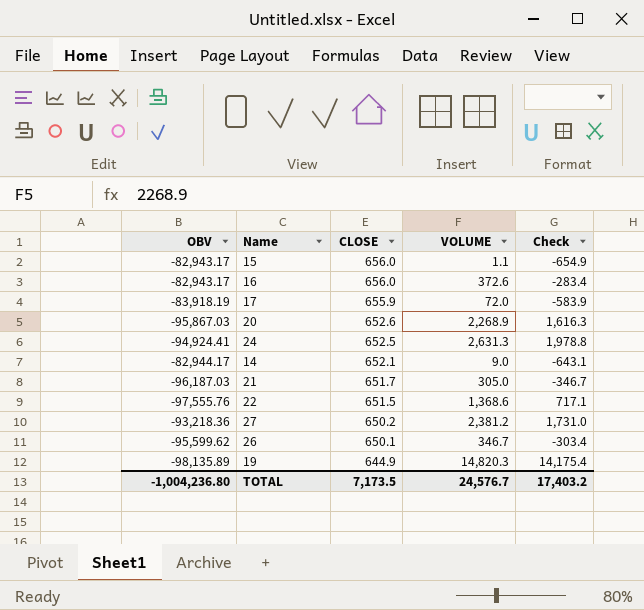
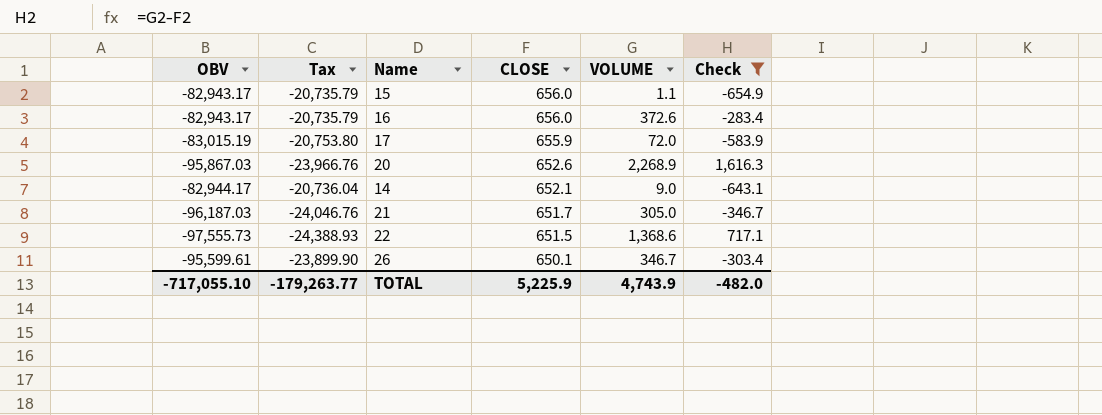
filter: none -> Check <= 1,616.3
column Tax | formula: none -> [OBV] * 0.25
17 | OBV: -83,918.19 -> -83,015.19
22 | OBV: -97,555.76 -> -97,555.73
26 | OBV: -95,599.62 -> -95,599.61
TOTAL | OBV: -1,004,236.80 -> -717,055.10
TOTAL | CLOSE: 7,173.5 -> 5,225.9
TOTAL | VOLUME: 24,576.7 -> 4,743.9
TOTAL | Check: 17,403.2 -> -482.0

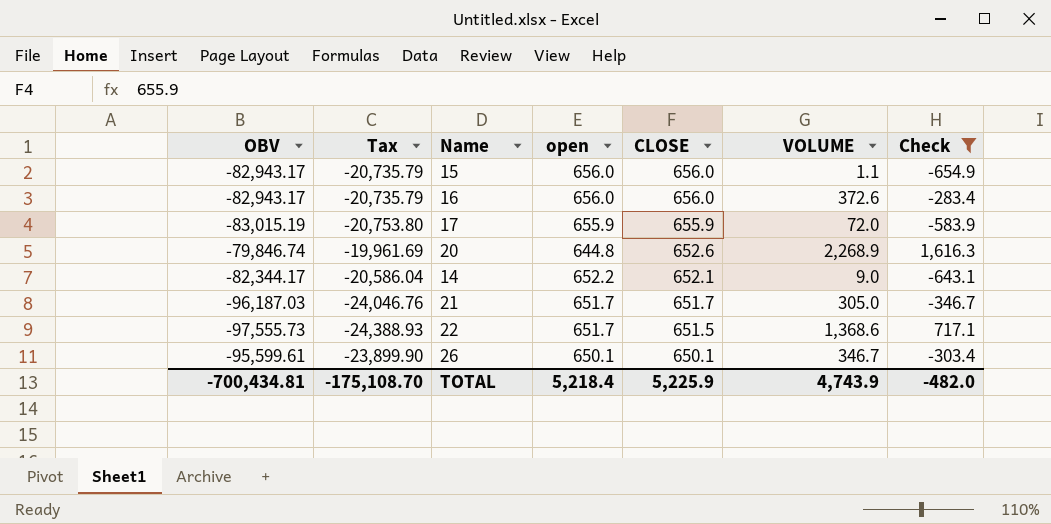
column open | position: none -> 4
20 | OBV: -95,867.03 -> -79,846.74
20 | Tax: -23,966.76 -> -19,961.69
14 | OBV: -82,944.17 -> -82,344.17
14 | Tax: -20,736.04 -> -20,586.04
TOTAL | OBV: -717,055.10 -> -700,434.81
TOTAL | Tax: -179,263.77 -> -175,108.70

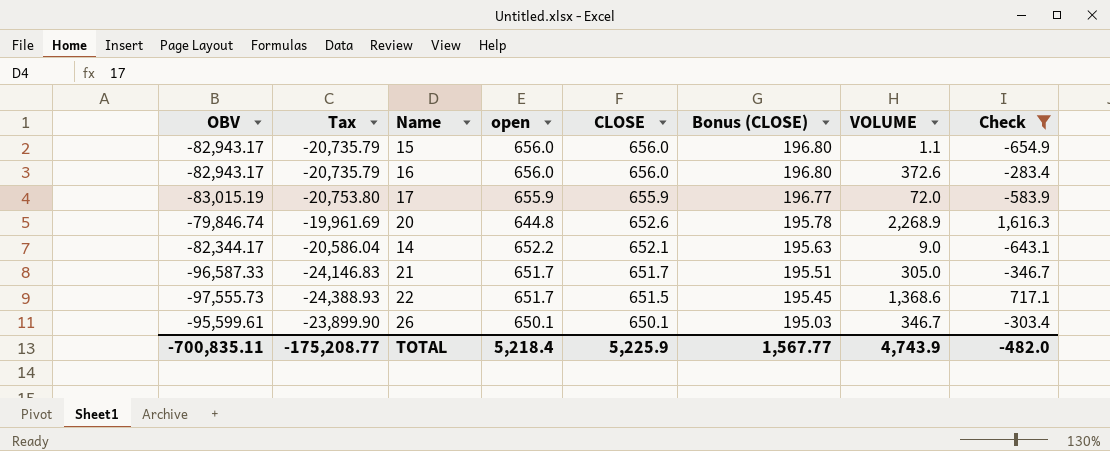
column Bonus (CLOSE) | formula: none -> [CLOSE] * 0.3
21 | OBV: -96,187.03 -> -96,587.33
21 | Tax: -24,046.76 -> -24,146.83
TOTAL | OBV: -700,434.81 -> -700,835.11
TOTAL | Tax: -175,108.70 -> -175,208.77

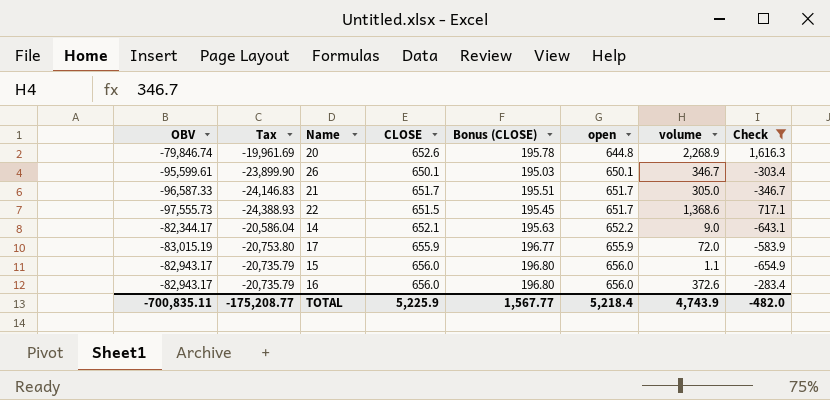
row order: CLOSE descending -> open ascending
column open | position: 4 -> 6
column name: VOLUME -> volume

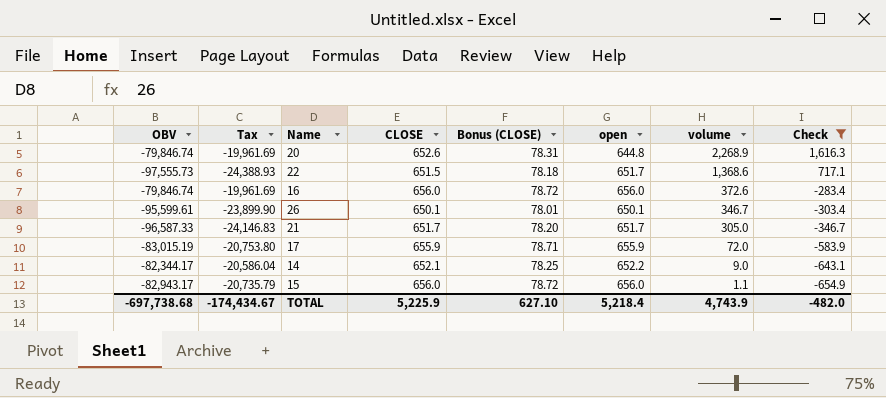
row order: open ascending -> volume descending
column Bonus (CLOSE) | formula: [CLOSE] * 0.3 -> [CLOSE] * 0.12
16 | OBV: -82,943.17 -> -79,846.74
16 | Tax: -20,735.79 -> -19,961.69
TOTAL | OBV: -700,835.11 -> -697,738.68
TOTAL | Tax: -175,208.77 -> -174,434.67
TOTAL | Bonus (CLOSE): 1,567.77 -> 627.10

